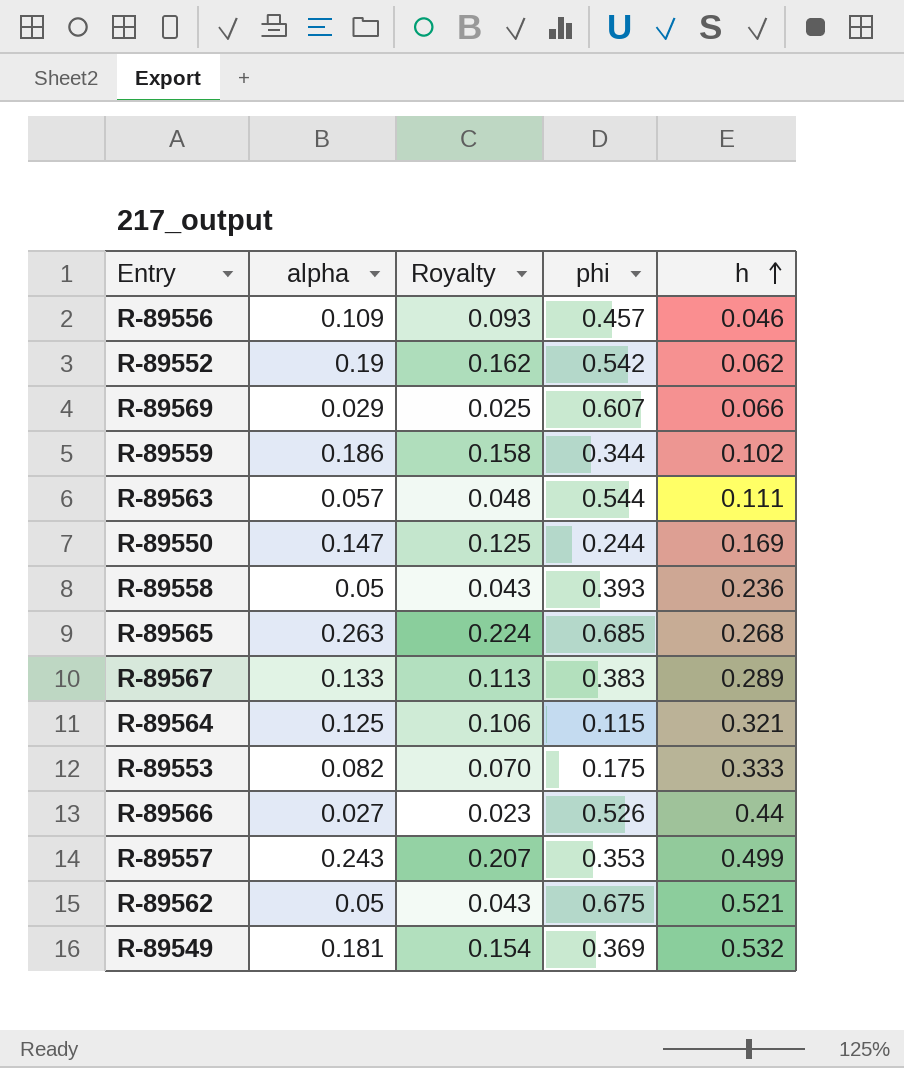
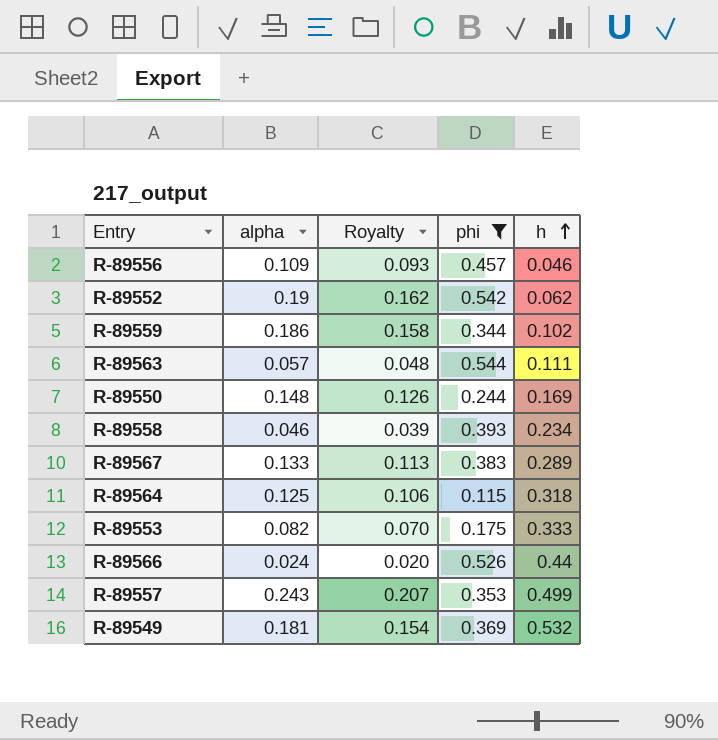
filter: none -> phi <= 0.544
R-89550 | alpha: 0.147 -> 0.148
R-89550 | Royalty: 0.125 -> 0.126
R-89558 | alpha: 0.05 -> 0.046
R-89558 | Royalty: 0.043 -> 0.039
R-89558 | h: 0.236 -> 0.234
R-89564 | h: 0.321 -> 0.318
R-89566 | alpha: 0.027 -> 0.024
R-89566 | Royalty: 0.023 -> 0.020

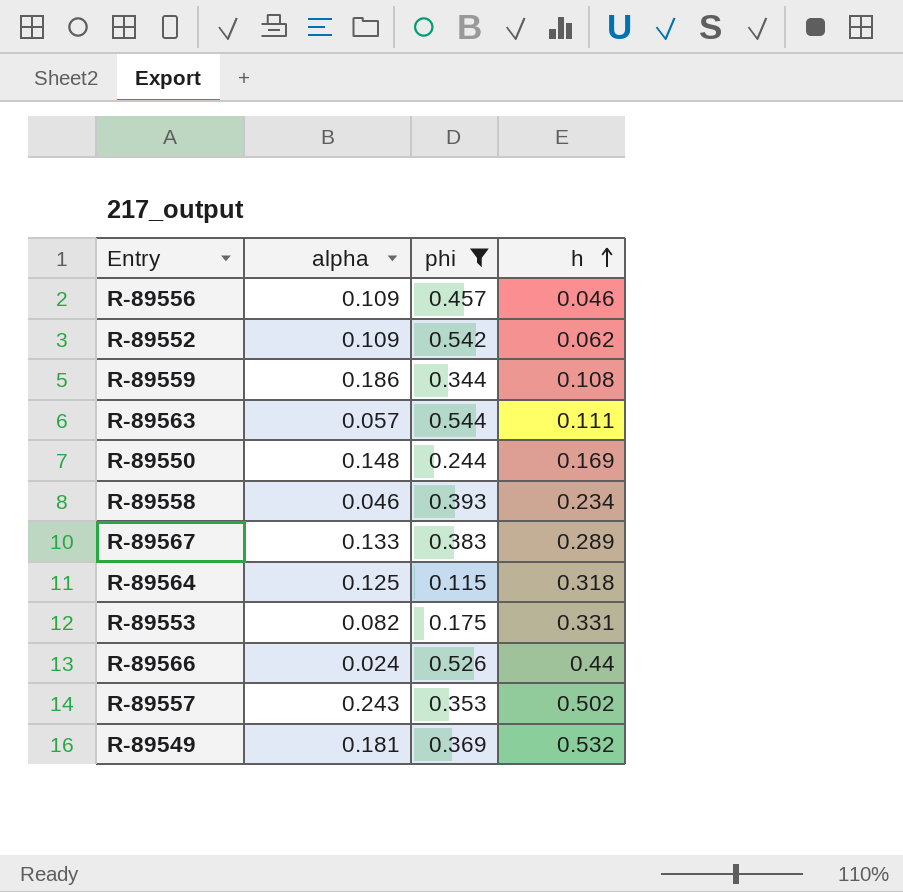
column Royalty | formula: [alpha] * 0.85 -> none
R-89552 | alpha: 0.19 -> 0.109
R-89559 | h: 0.102 -> 0.108
R-89553 | h: 0.333 -> 0.331
R-89557 | h: 0.499 -> 0.502

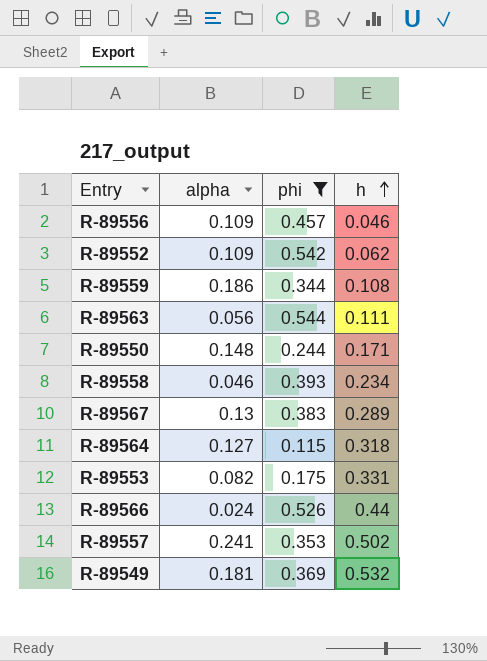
R-89563 | alpha: 0.057 -> 0.056
R-89550 | h: 0.169 -> 0.171
R-89567 | alpha: 0.133 -> 0.13
R-89564 | alpha: 0.125 -> 0.127
R-89557 | alpha: 0.243 -> 0.241

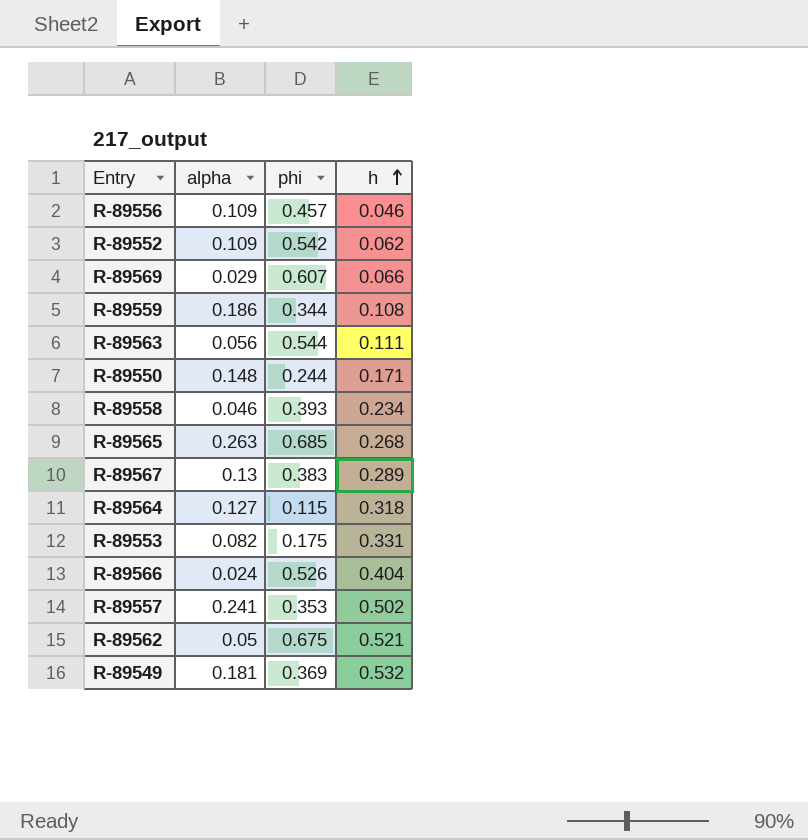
filter: phi <= 0.544 -> none
R-89566 | h: 0.44 -> 0.404

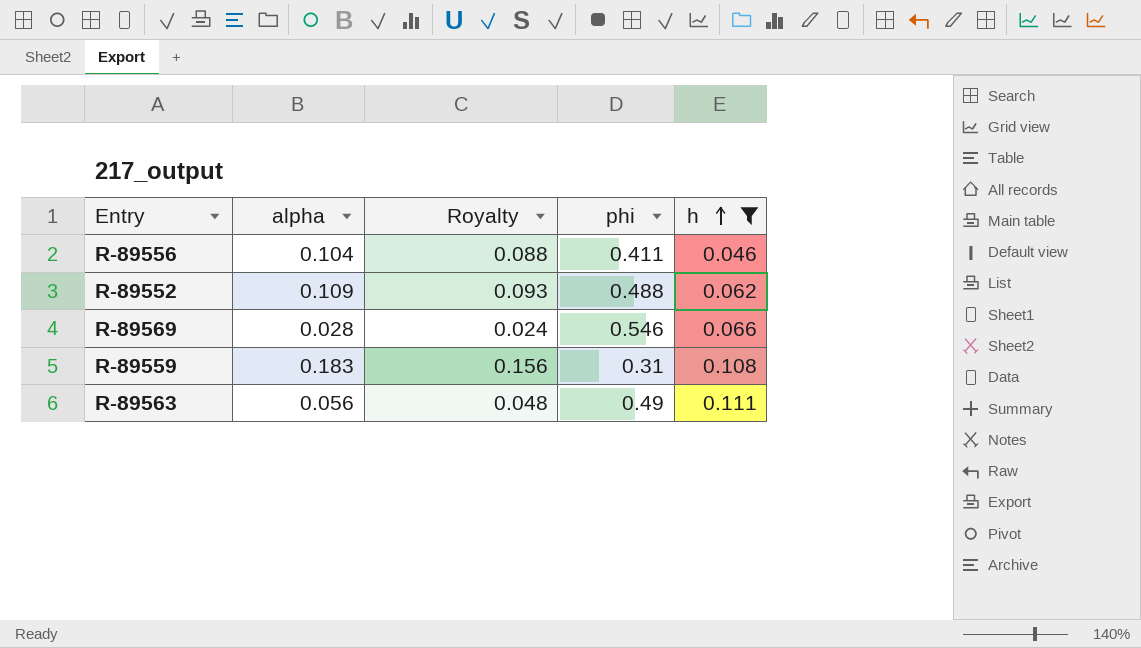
filter: none -> h <= 0.111
column Royalty | formula: none -> [alpha] * 0.85
R-89556 | alpha: 0.109 -> 0.104
R-89556 | phi: 0.457 -> 0.411
R-89552 | phi: 0.542 -> 0.488
R-89569 | alpha: 0.029 -> 0.028
R-89569 | phi: 0.607 -> 0.546
R-89559 | alpha: 0.186 -> 0.183
R-89559 | phi: 0.344 -> 0.31
R-89563 | phi: 0.544 -> 0.49

